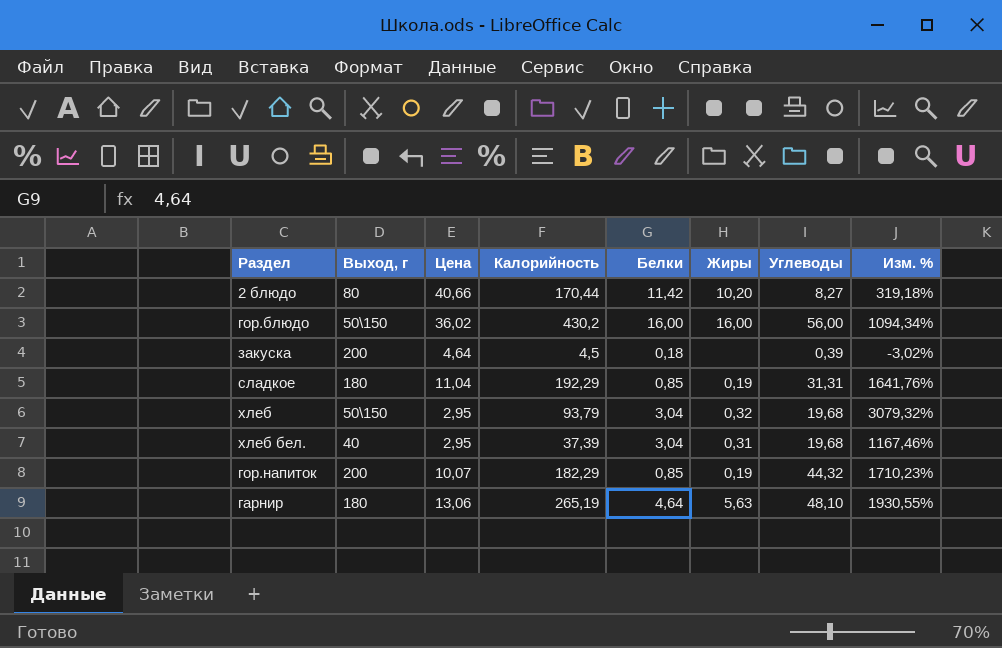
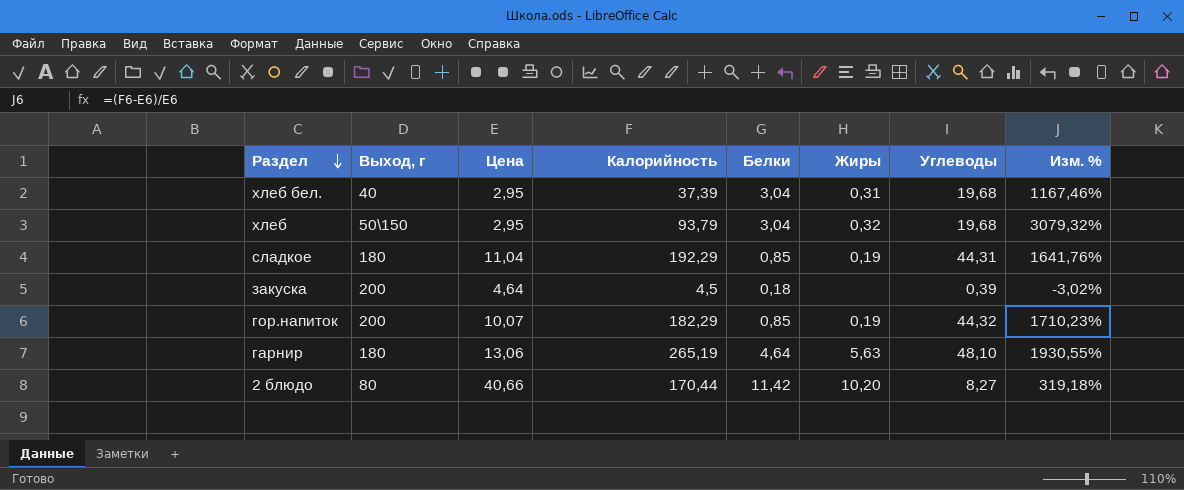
row order: none -> Раздел descending
row гор.блюдо: 50\150 | 36,02 | 430,2 | 16,00 | 16,00 | 56,00 | 1094,34% -> none
сладкое | Углеводы: 31,31 -> 44,31

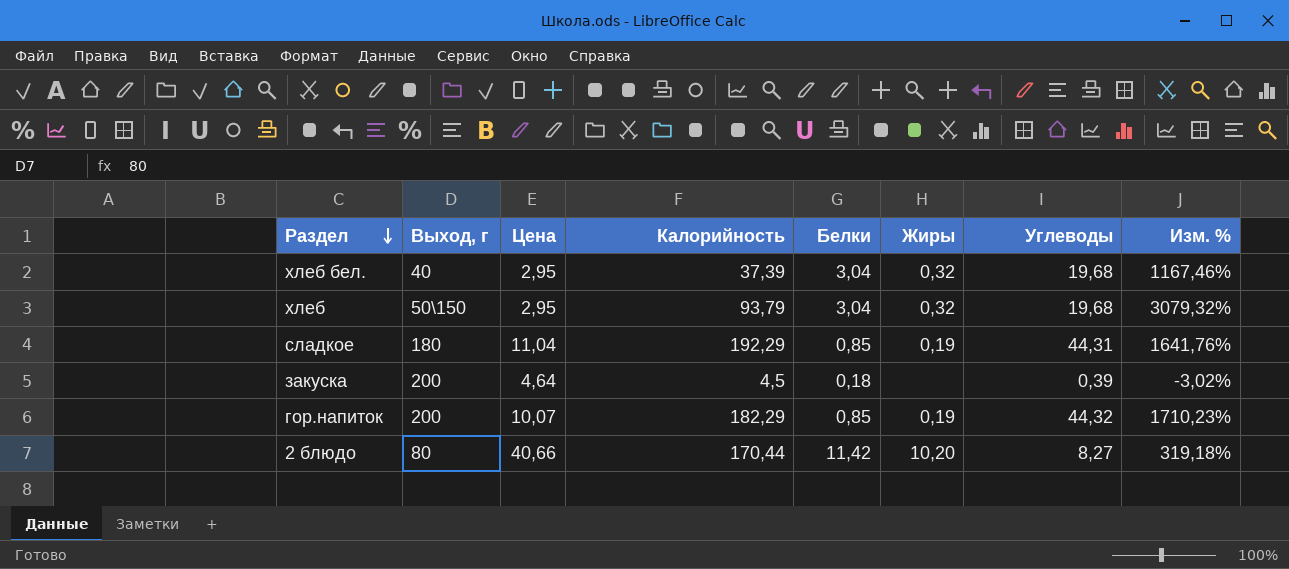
row гарнир: 180 | 13,06 | 265,19 | 4,64 | 5,63 | 48,10 | 1930,55% -> none
хлеб бел. | Жиры: 0,31 -> 0,32

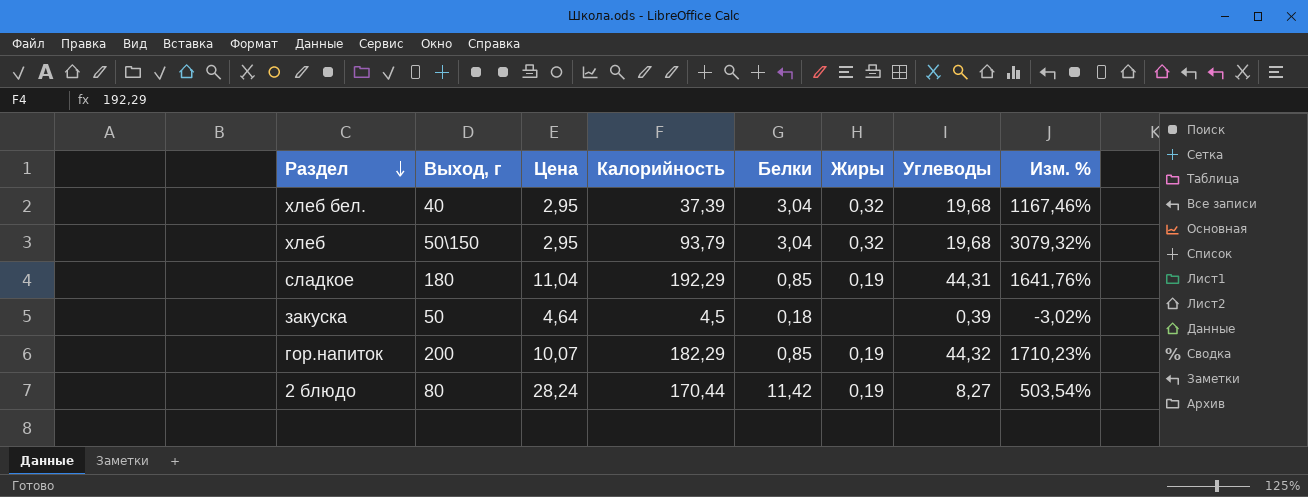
закуска | Выход, г: 200 -> 50
2 блюдо | Цена: 40,66 -> 28,24
2 блюдо | Жиры: 10,20 -> 0,19
2 блюдо | Изм. %: 319,18% -> 503,54%

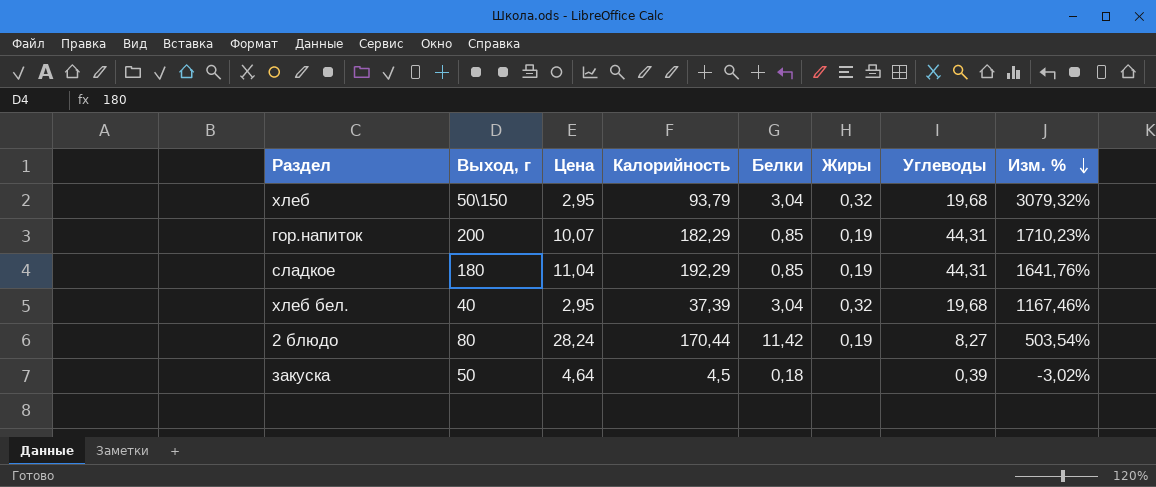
row order: Раздел descending -> Изм. % descending
гор.напиток | Углеводы: 44,32 -> 44,31

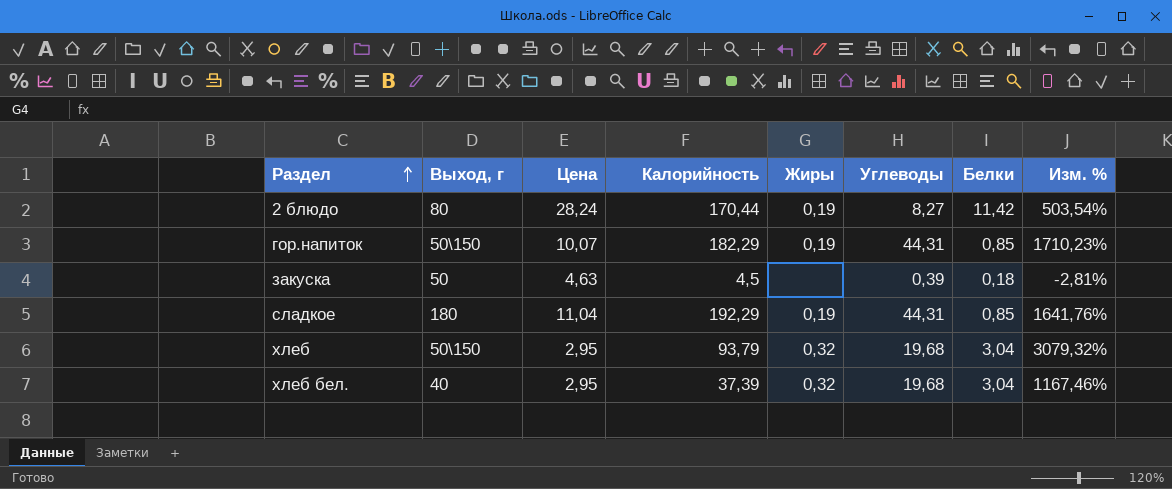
row order: Изм. % descending -> Раздел ascending
column Белки | position: 5 -> 7
гор.напиток | Выход, г: 200 -> 50\150
закуска | Цена: 4,64 -> 4,63
закуска | Изм. %: -3,02% -> -2,81%

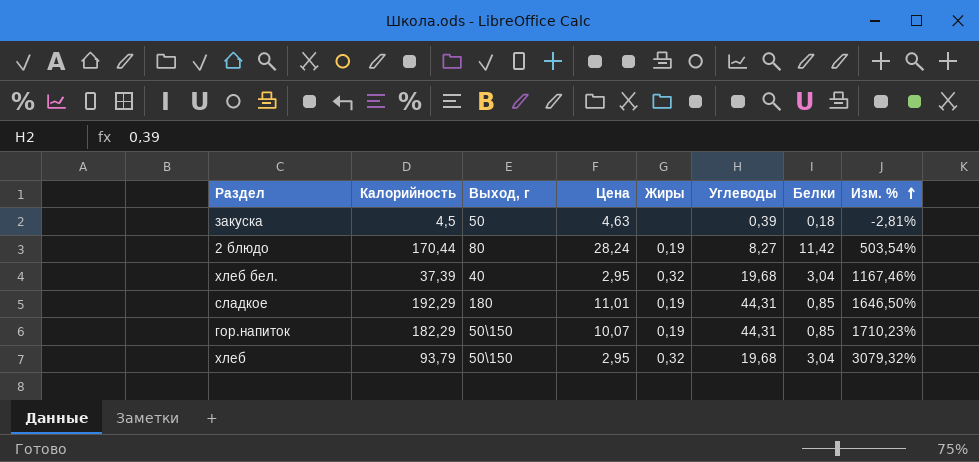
row order: Раздел ascending -> Изм. % ascending
column Калорийность | position: 4 -> 2
сладкое | Цена: 11,04 -> 11,01
сладкое | Изм. %: 1641,76% -> 1646,50%

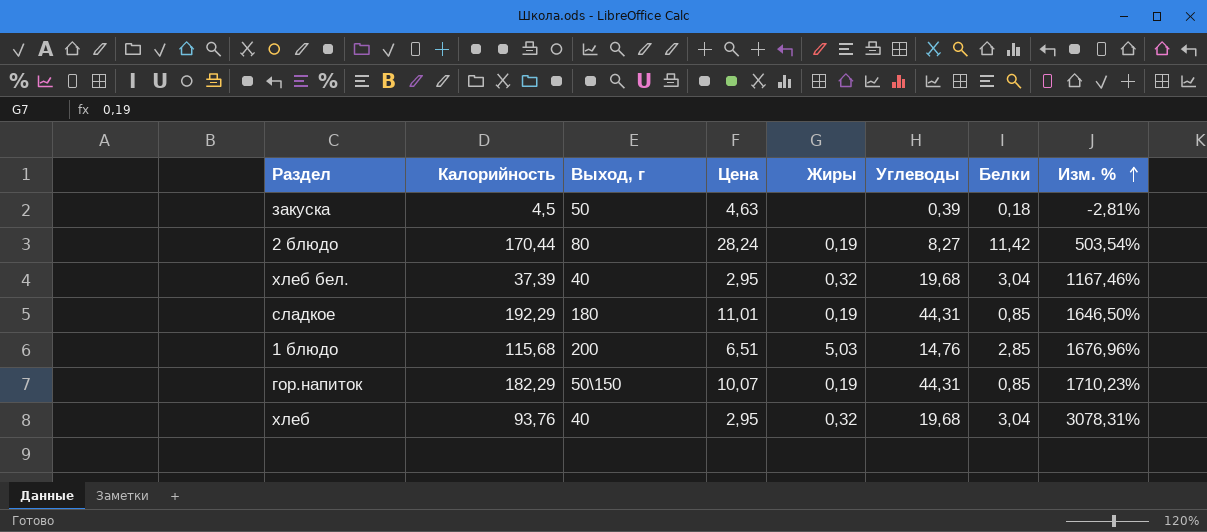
row 1 блюдо: none -> 115,68 | 200 | 6,51 | 5,03 | 14,76 | 2,85 | 1676,96%
хлеб | Калорийность: 93,79 -> 93,76
хлеб | Выход, г: 50\150 -> 40
хлеб | Изм. %: 3079,32% -> 3078,31%

